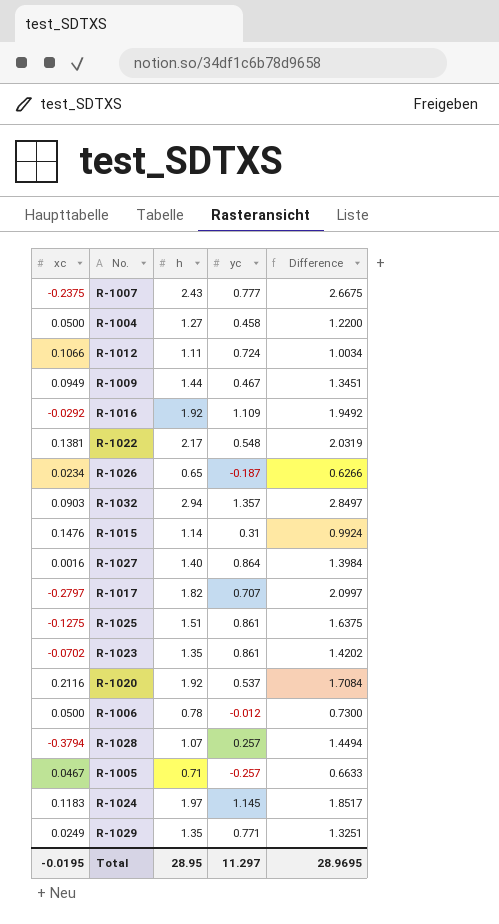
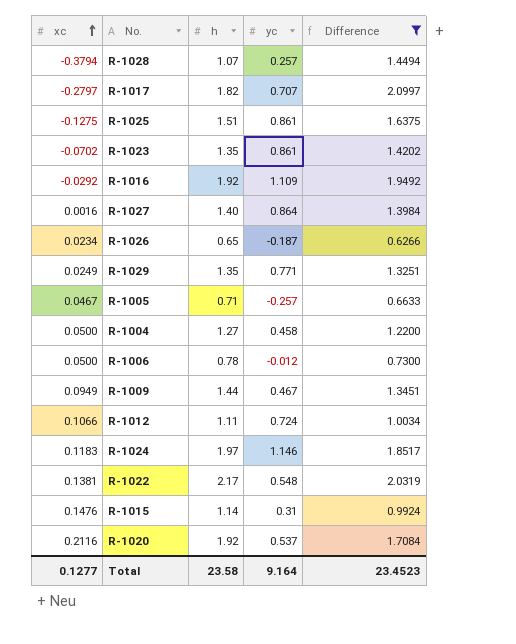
filter: none -> Difference <= 2.0997
row order: none -> xc ascending
R-1024 | yc: 1.145 -> 1.146
Total | xc: -0.0195 -> 0.1277
Total | h: 28.95 -> 23.58
Total | yc: 11.297 -> 9.164
Total | Difference: 28.9695 -> 23.4523

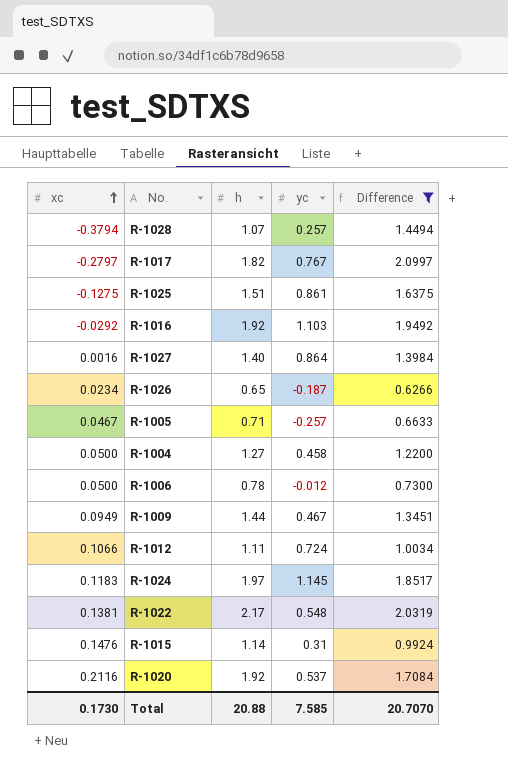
row R-1023: -0.0702 | 1.35 | 0.861 | 1.4202 -> none
row R-1029: 0.0249 | 1.35 | 0.771 | 1.3251 -> none
R-1017 | yc: 0.707 -> 0.767
R-1016 | yc: 1.109 -> 1.103
R-1024 | yc: 1.146 -> 1.145
Total | xc: 0.1277 -> 0.1730
Total | h: 23.58 -> 20.88
Total | yc: 9.164 -> 7.585
Total | Difference: 23.4523 -> 20.7070

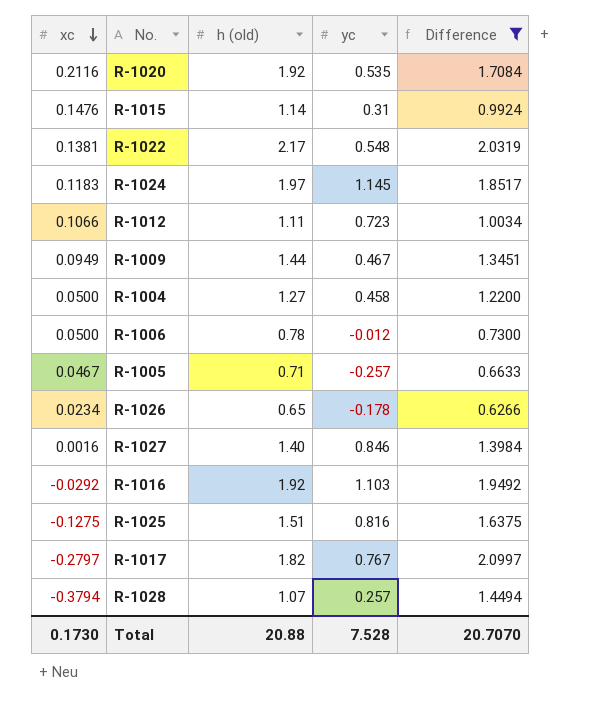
row order: xc ascending -> xc descending
column name: h -> h (old)
R-1020 | yc: 0.537 -> 0.535
R-1012 | yc: 0.724 -> 0.723
R-1026 | yc: -0.187 -> -0.178
R-1027 | yc: 0.864 -> 0.846
R-1025 | yc: 0.861 -> 0.816
Total | yc: 7.585 -> 7.528

